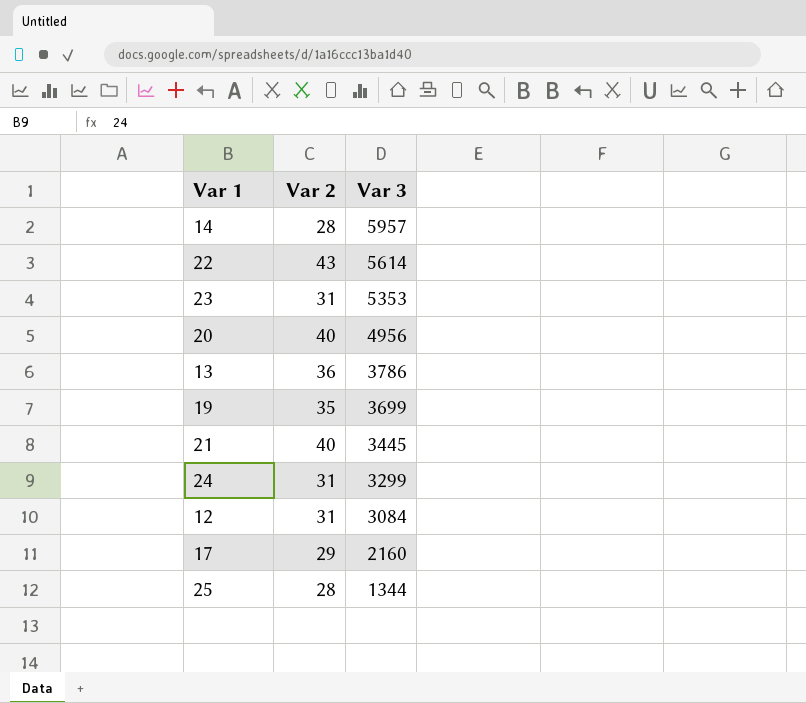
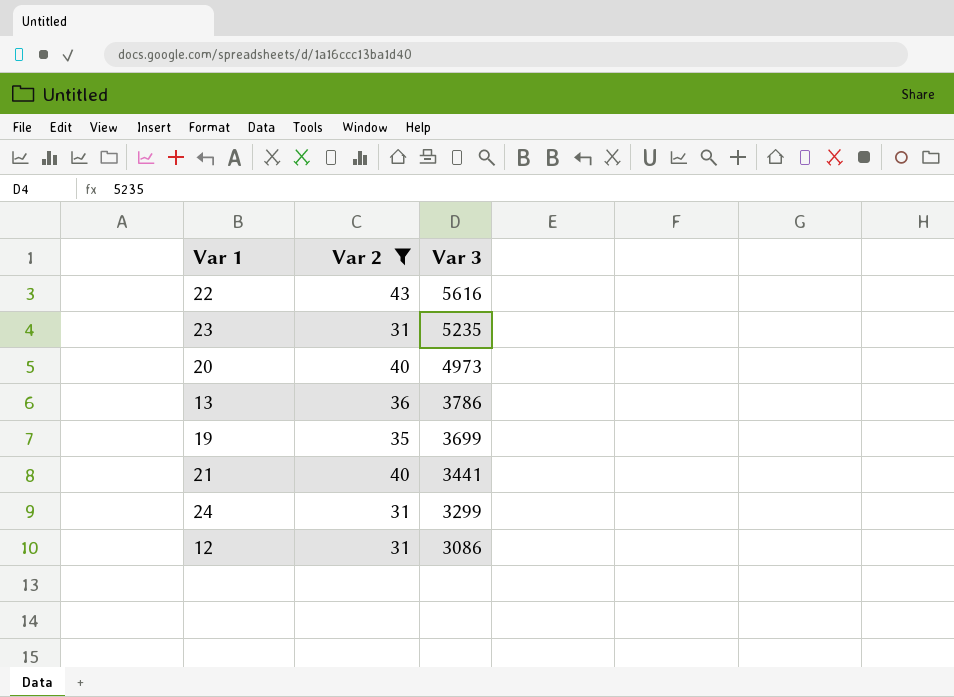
filter: none -> Var 2 >= 31
22 | Var 3: 5614 -> 5616
23 | Var 3: 5353 -> 5235
20 | Var 3: 4956 -> 4973
21 | Var 3: 3445 -> 3441
12 | Var 3: 3084 -> 3086

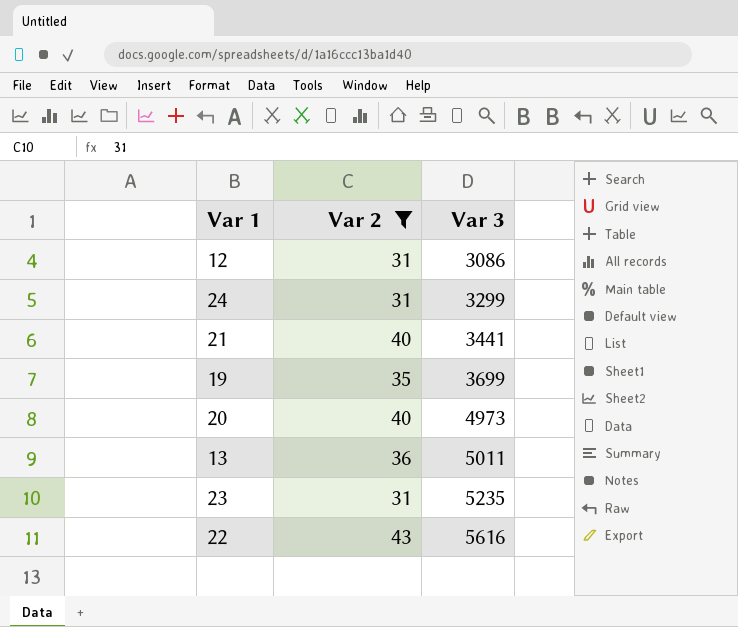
row order: Var 3 descending -> Var 3 ascending
13 | Var 3: 3786 -> 5011

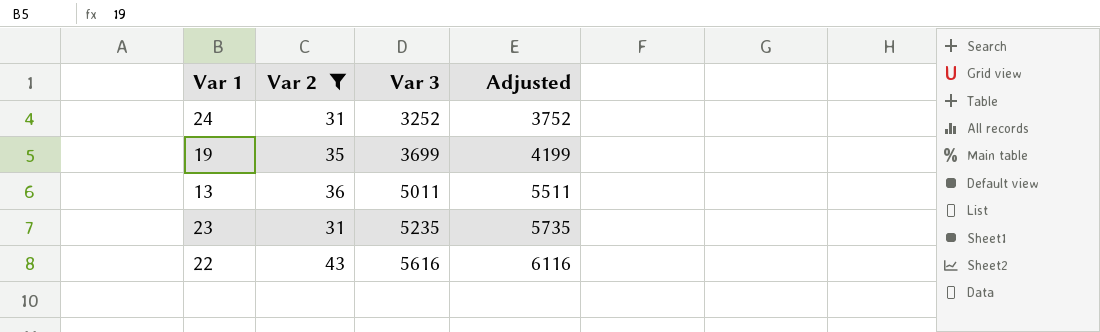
column Adjusted | formula: none -> [Var 3] + 500
row 12: 31 | 3086 -> none
row 21: 40 | 3441 -> none
row 20: 40 | 4973 -> none
24 | Var 3: 3299 -> 3252

